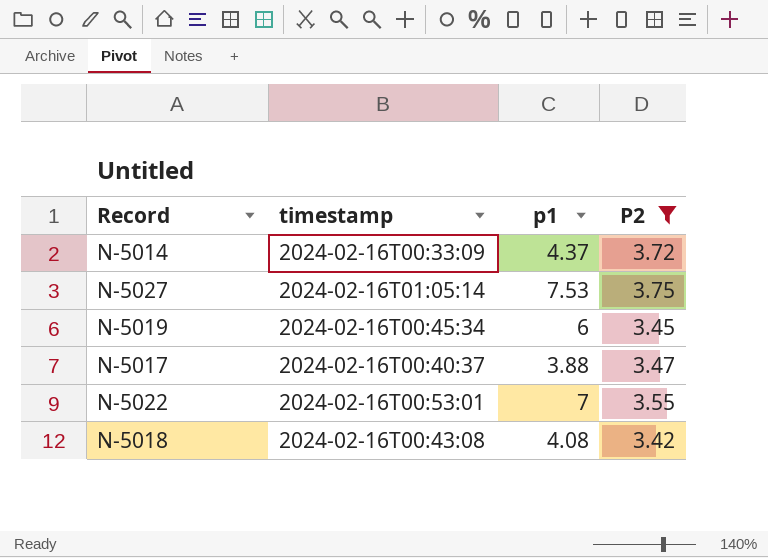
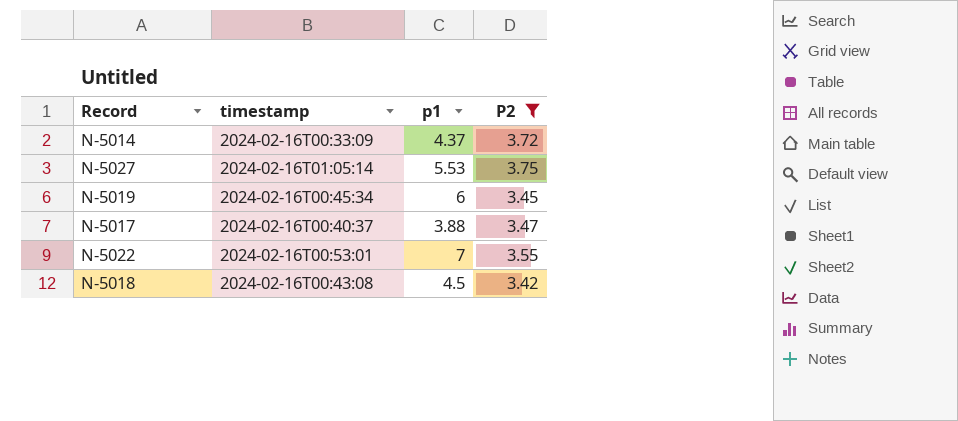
N-5027 | p1: 7.53 -> 5.53
N-5018 | p1: 4.08 -> 4.5

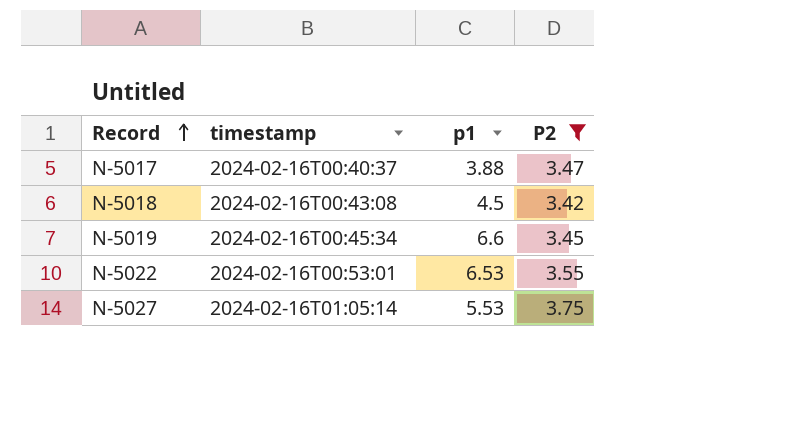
row order: none -> Record ascending
row N-5014: 2024-02-16T00:33:09 | 4.37 | 3.72 -> none
N-5019 | p1: 6 -> 6.6
N-5022 | p1: 7 -> 6.53

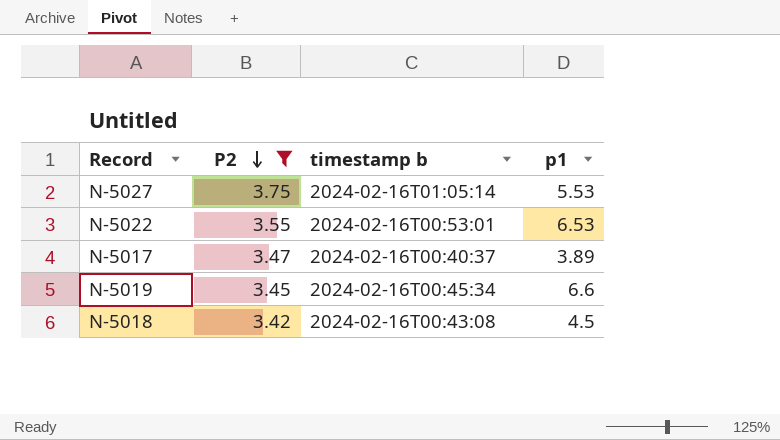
row order: Record ascending -> P2 descending
column P2 | position: 4 -> 2
column name: timestamp -> timestamp b
N-5017 | p1: 3.88 -> 3.89

